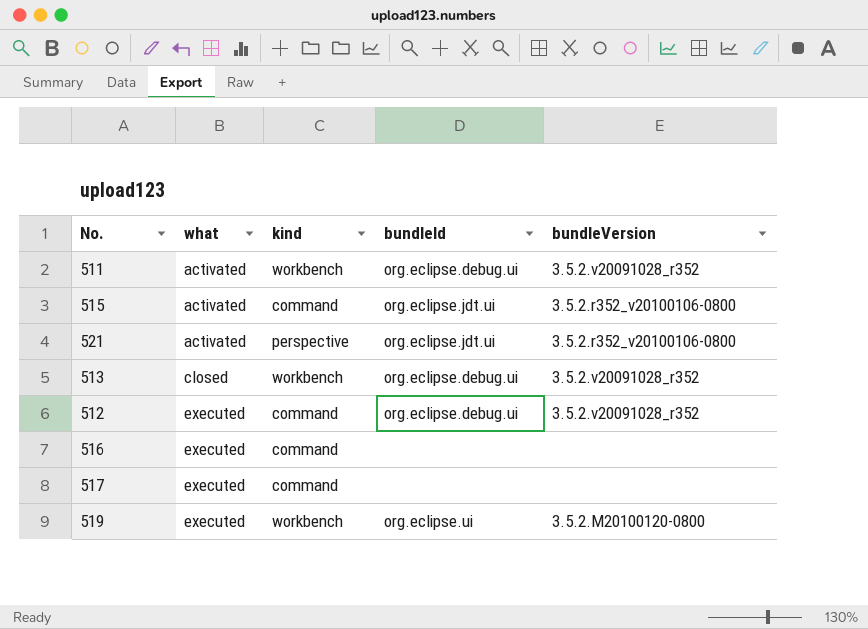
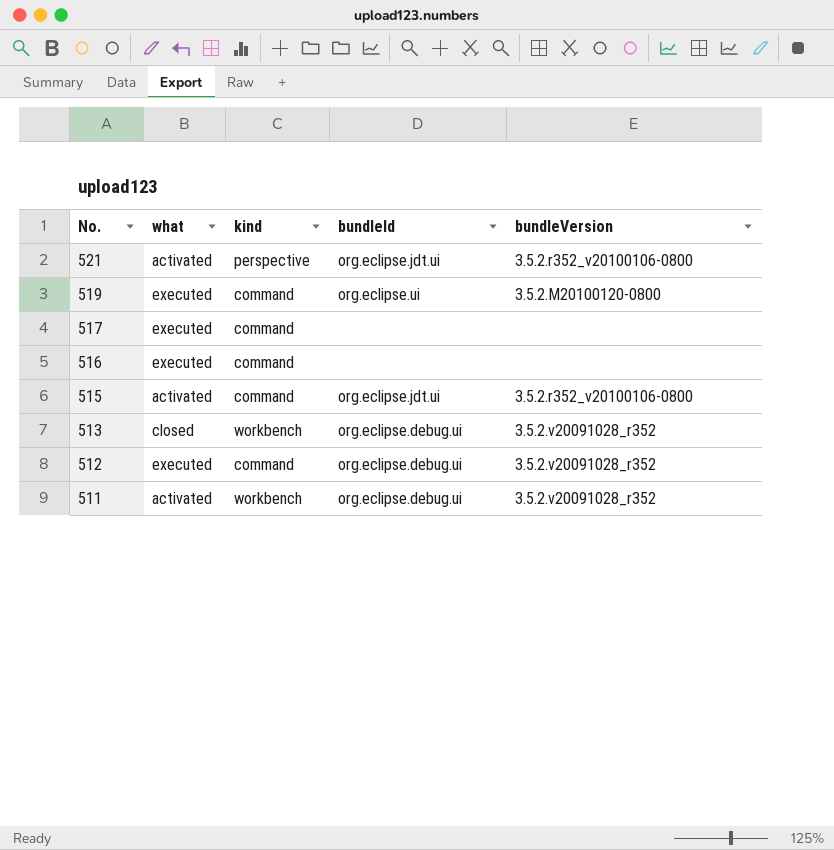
row order: what ascending -> No. descending
519 | kind: workbench -> command

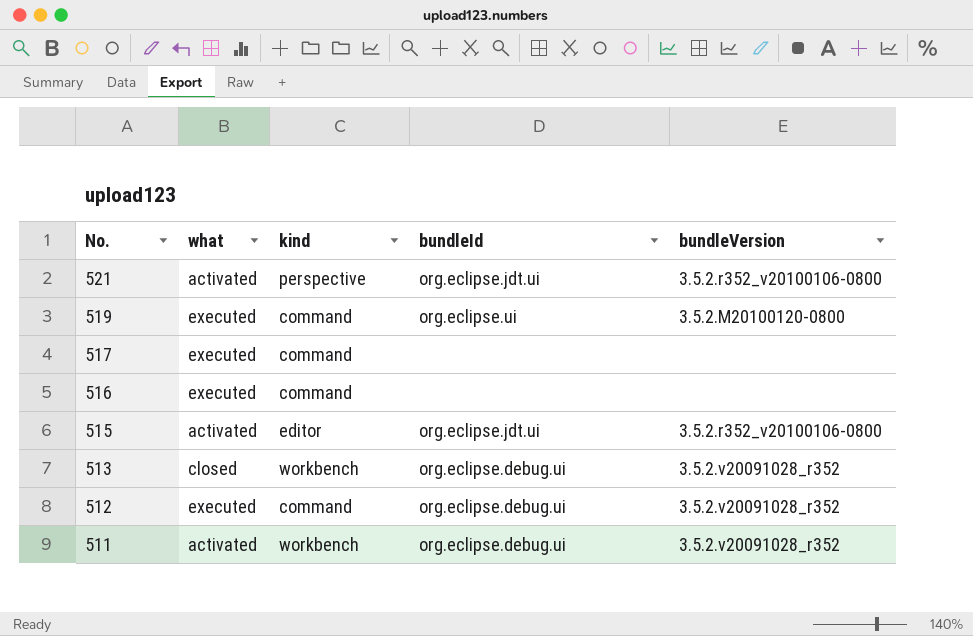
515 | kind: command -> editor

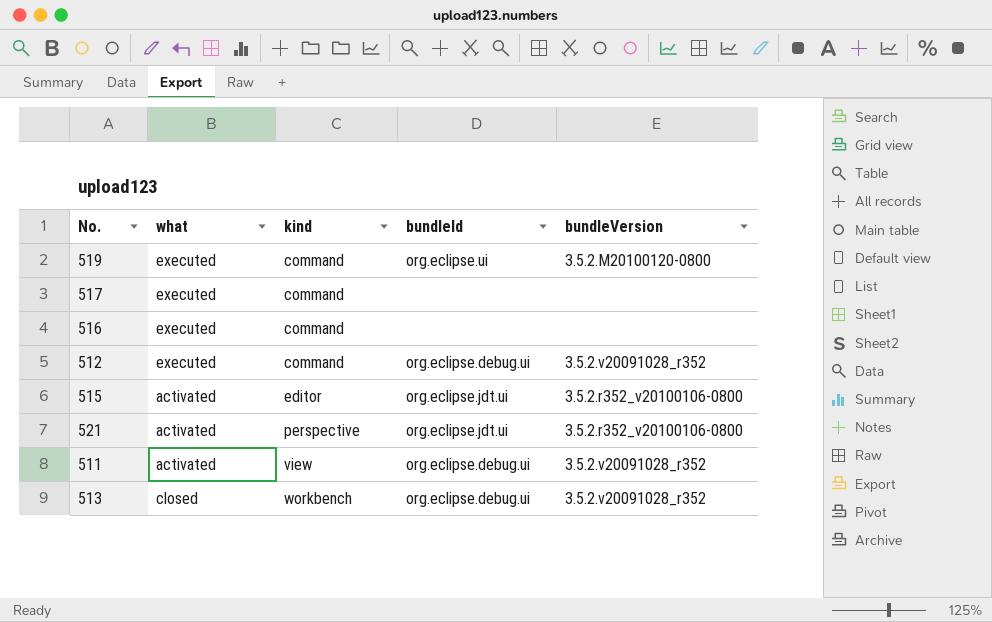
row order: No. descending -> kind ascending
511 | kind: workbench -> view

